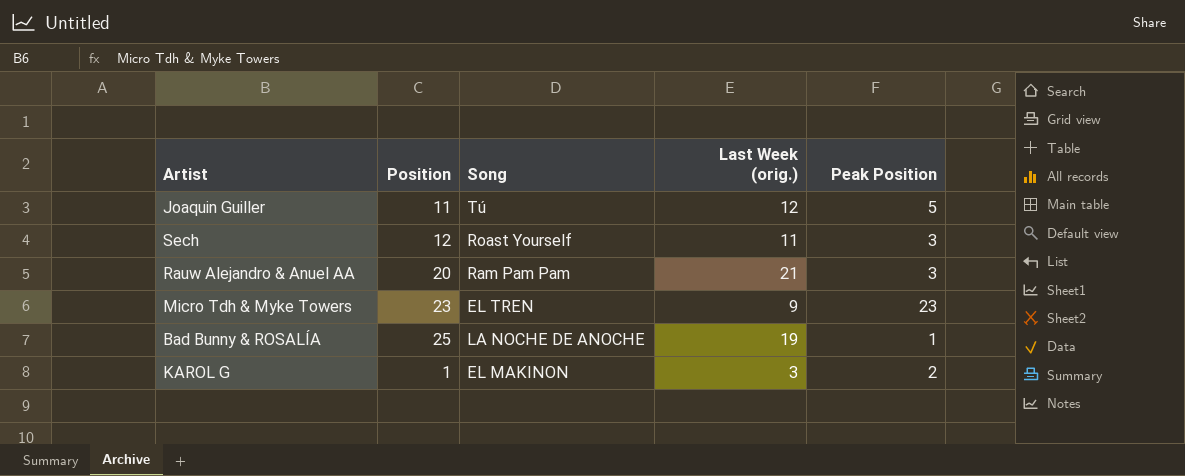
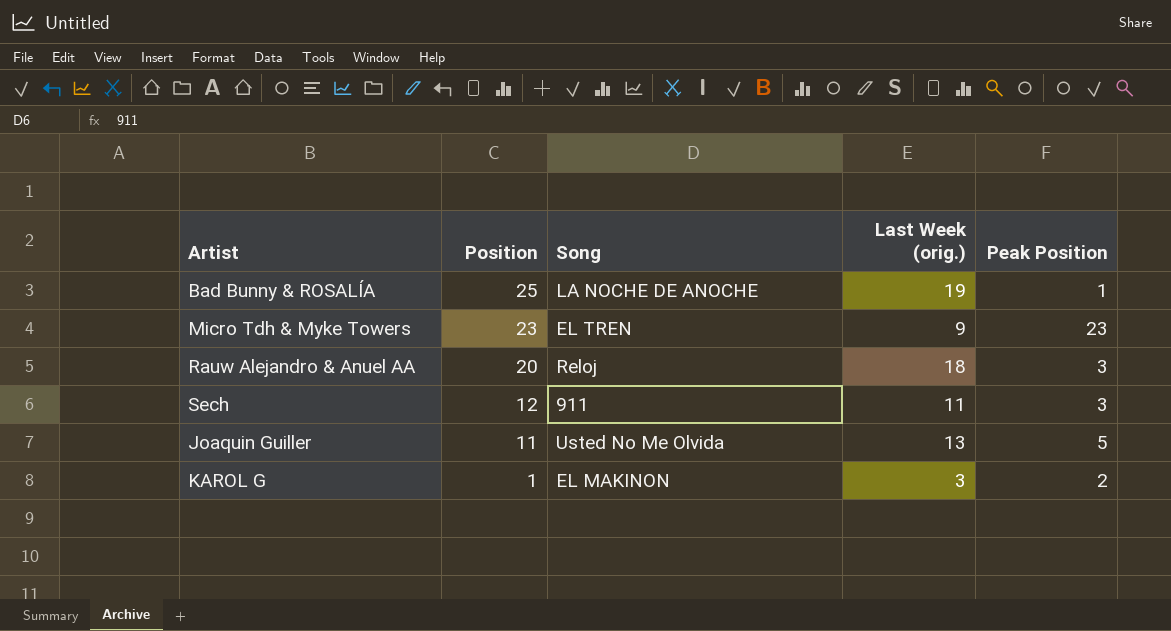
row order: none -> Position descending
Rauw Alejandro & Anuel AA | Song: Ram Pam Pam -> Reloj
Rauw Alejandro & Anuel AA | Last Week (orig.): 21 -> 18
Sech | Song: Roast Yourself -> 911
Joaquin Guiller | Song: Tú -> Usted No Me Olvida
Joaquin Guiller | Last Week (orig.): 12 -> 13

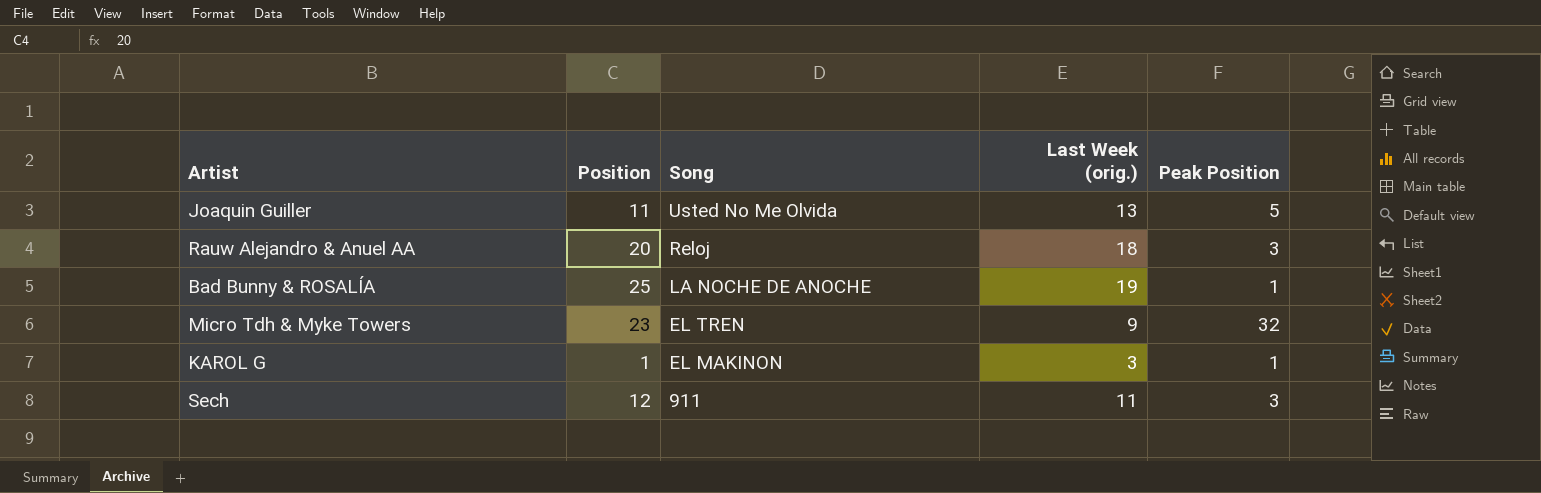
row order: Position descending -> Song descending
Micro Tdh & Myke Towers | Peak Position: 23 -> 32
KAROL G | Peak Position: 2 -> 1

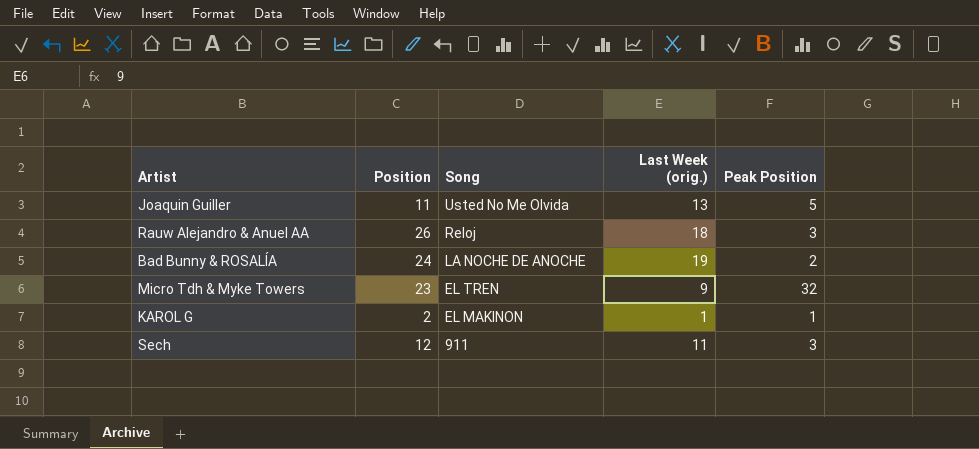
Rauw Alejandro & Anuel AA | Position: 20 -> 26
Bad Bunny & ROSALÍA | Position: 25 -> 24
Bad Bunny & ROSALÍA | Peak Position: 1 -> 2
KAROL G | Position: 1 -> 2
KAROL G | Last Week (orig.): 3 -> 1

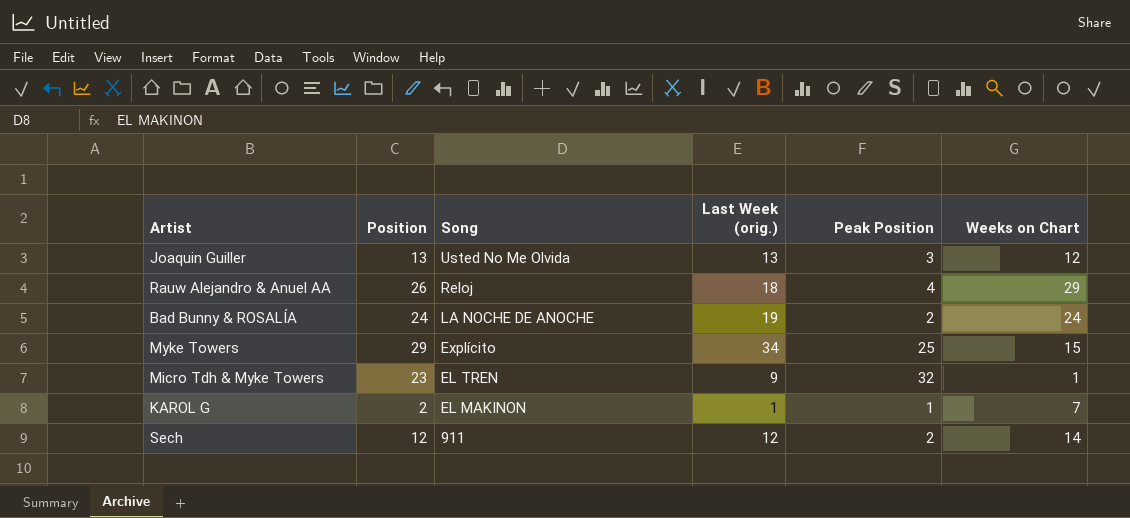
column Weeks on Chart | position: none -> 6
Joaquin Guiller | Position: 11 -> 13
Joaquin Guiller | Peak Position: 5 -> 3
Rauw Alejandro & Anuel AA | Peak Position: 3 -> 4
row Myke Towers: none -> 29 | Explícito | 34 | 25 | 15
Sech | Last Week (orig.): 11 -> 12
Sech | Peak Position: 3 -> 2

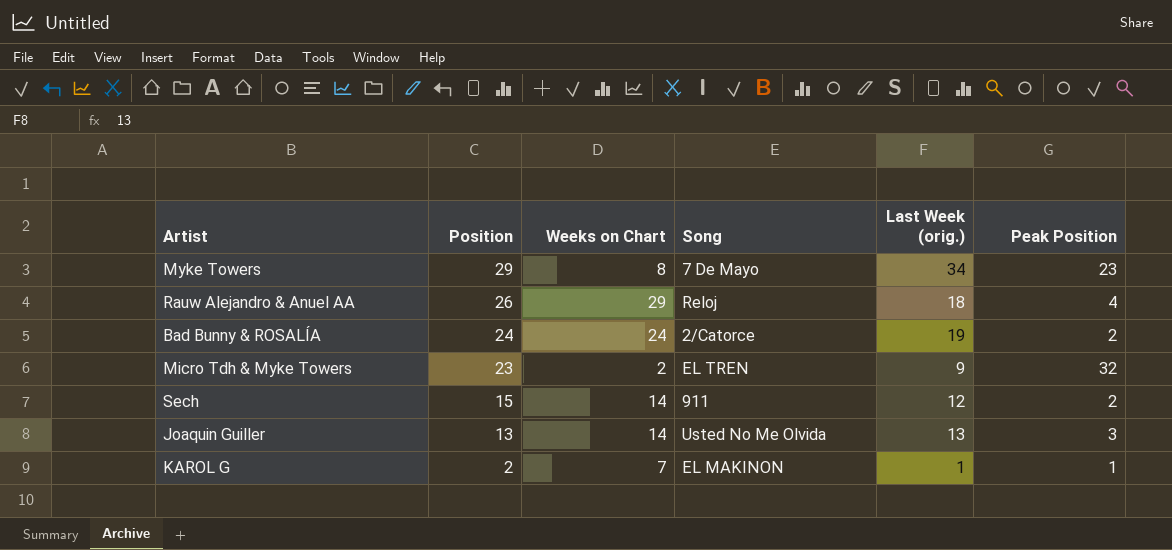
row order: Song descending -> Position descending
column Weeks on Chart | position: 6 -> 3
Myke Towers | Weeks on Chart: 15 -> 8
Myke Towers | Song: Explícito -> 7 De Mayo
Myke Towers | Peak Position: 25 -> 23
Bad Bunny & ROSALÍA | Song: LA NOCHE DE ANOCHE -> 2/Catorce
Micro Tdh & Myke Towers | Weeks on Chart: 1 -> 2
Sech | Position: 12 -> 15
Joaquin Guiller | Weeks on Chart: 12 -> 14

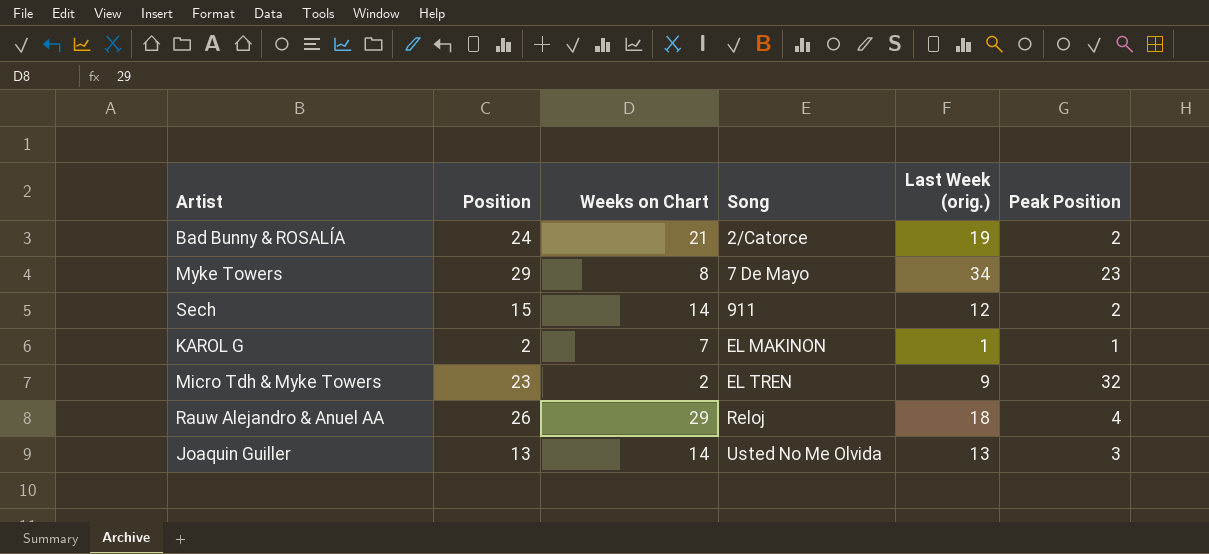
row order: Position descending -> Song ascending
Bad Bunny & ROSALÍA | Weeks on Chart: 24 -> 21

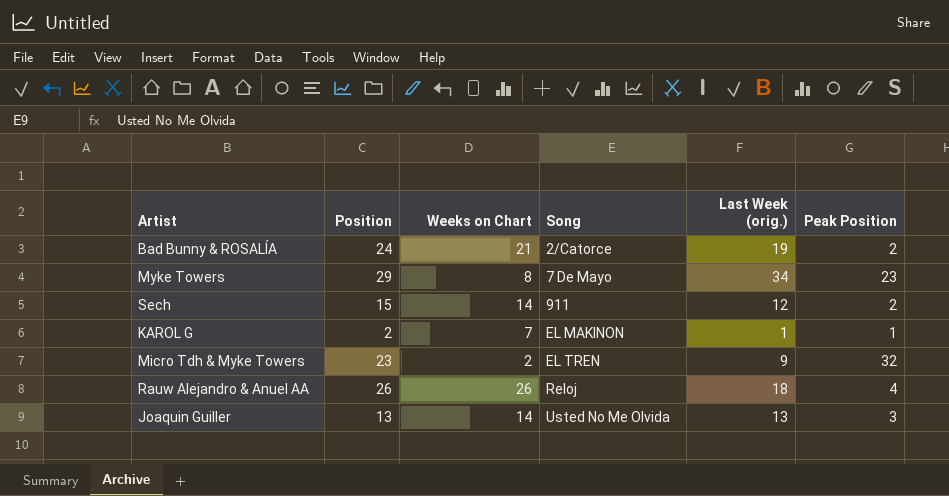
Rauw Alejandro & Anuel AA | Weeks on Chart: 29 -> 26

